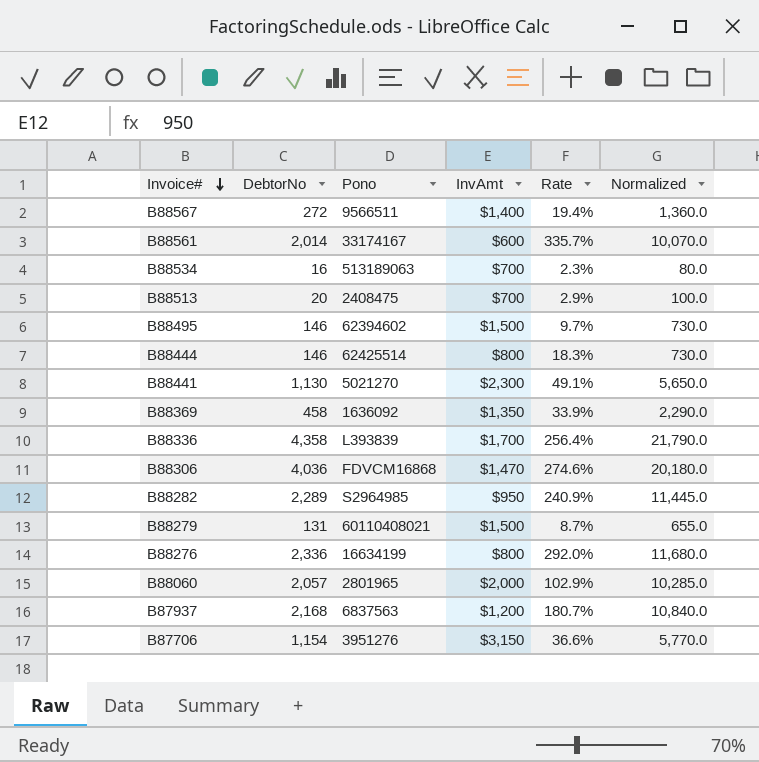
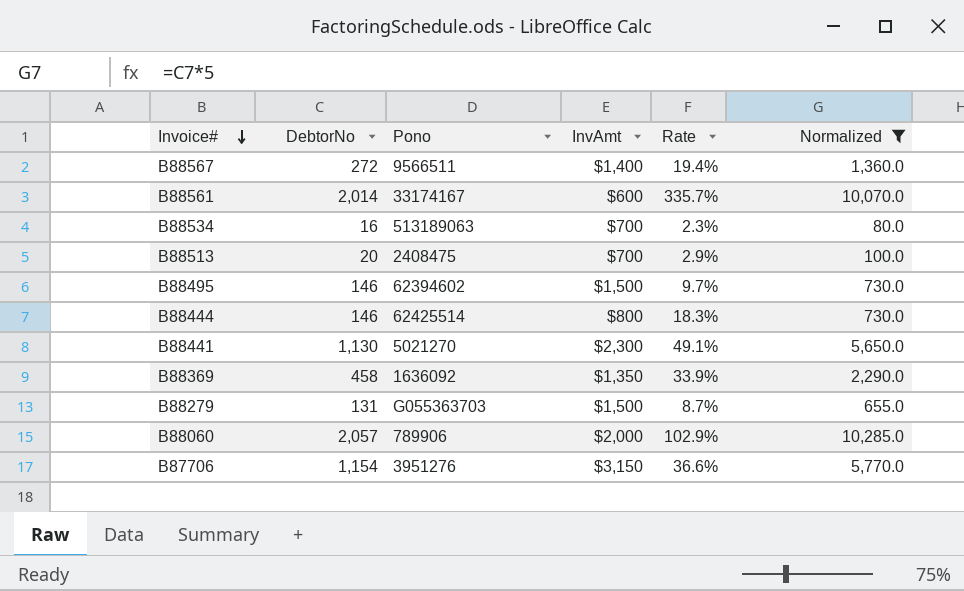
filter: none -> Normalized <= 10,285.0
B88279 | Pono: 60110408021 -> G055363703
B88060 | Pono: 2801965 -> 789906

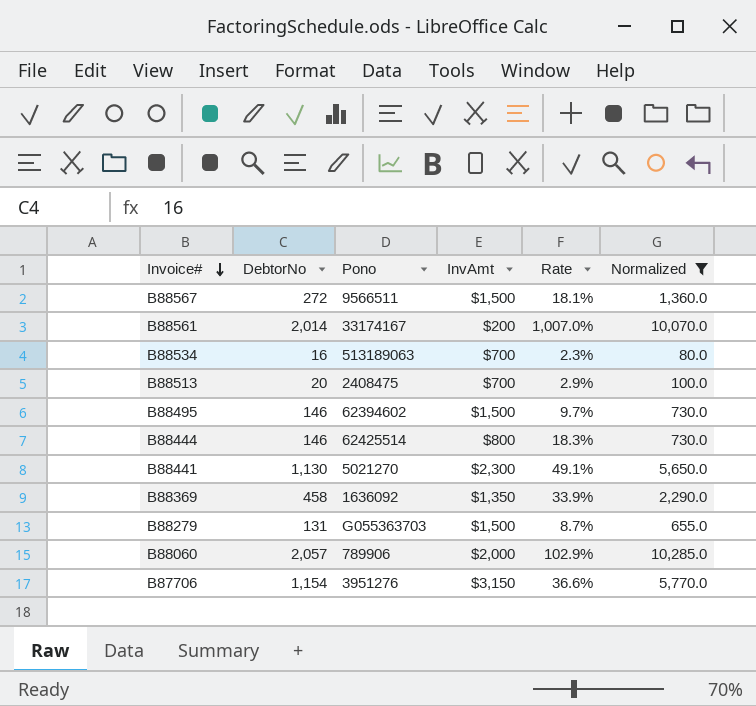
B88567 | InvAmt: $1,400 -> $1,500
B88567 | Rate: 19.4% -> 18.1%
B88561 | InvAmt: $600 -> $200
B88561 | Rate: 335.7% -> 1,007.0%

